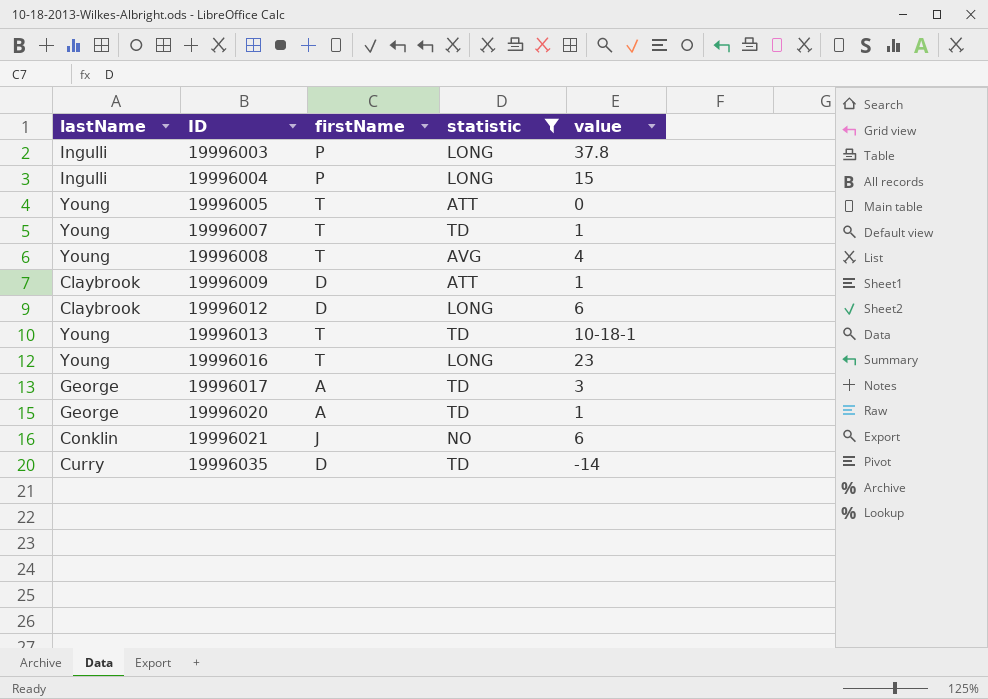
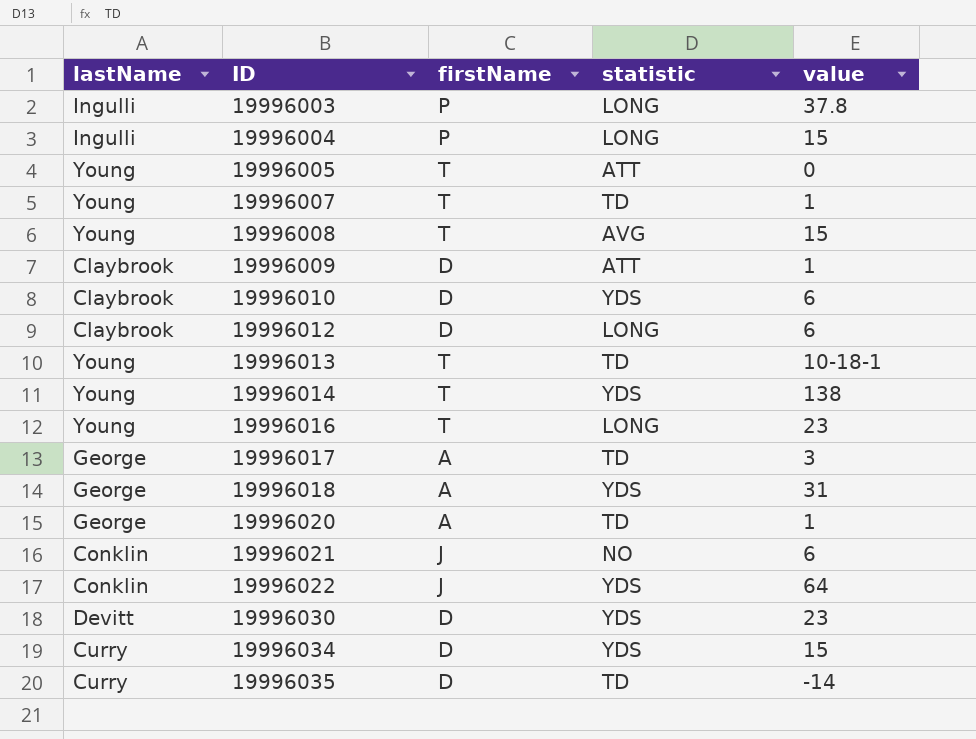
filter: statistic != YDS -> none
19996008 | value: 4 -> 15

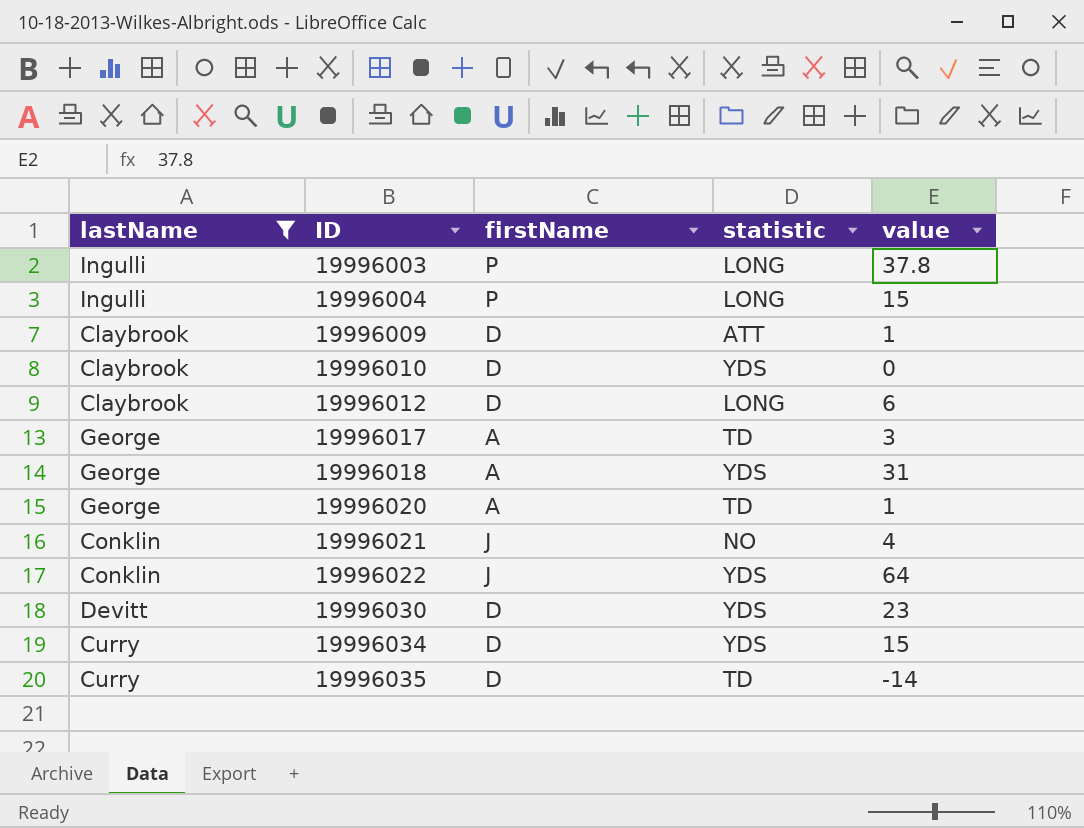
filter: none -> lastName != Young
19996010 | value: 6 -> 0
19996021 | value: 6 -> 4

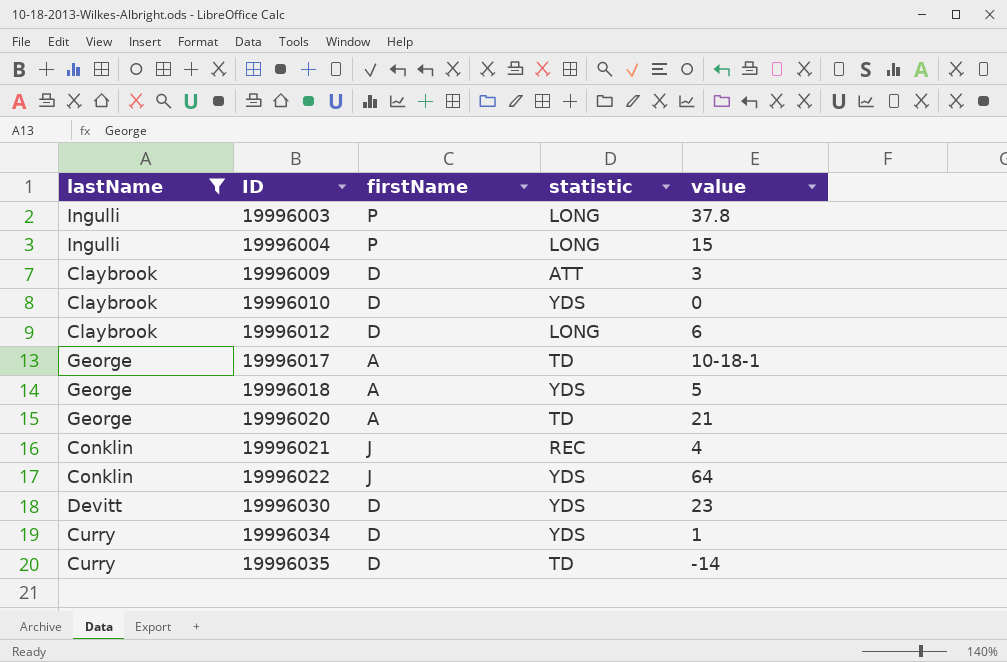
19996009 | value: 1 -> 3
19996017 | value: 3 -> 10-18-1
19996018 | value: 31 -> 5
19996020 | value: 1 -> 21
19996021 | statistic: NO -> REC
19996034 | value: 15 -> 1

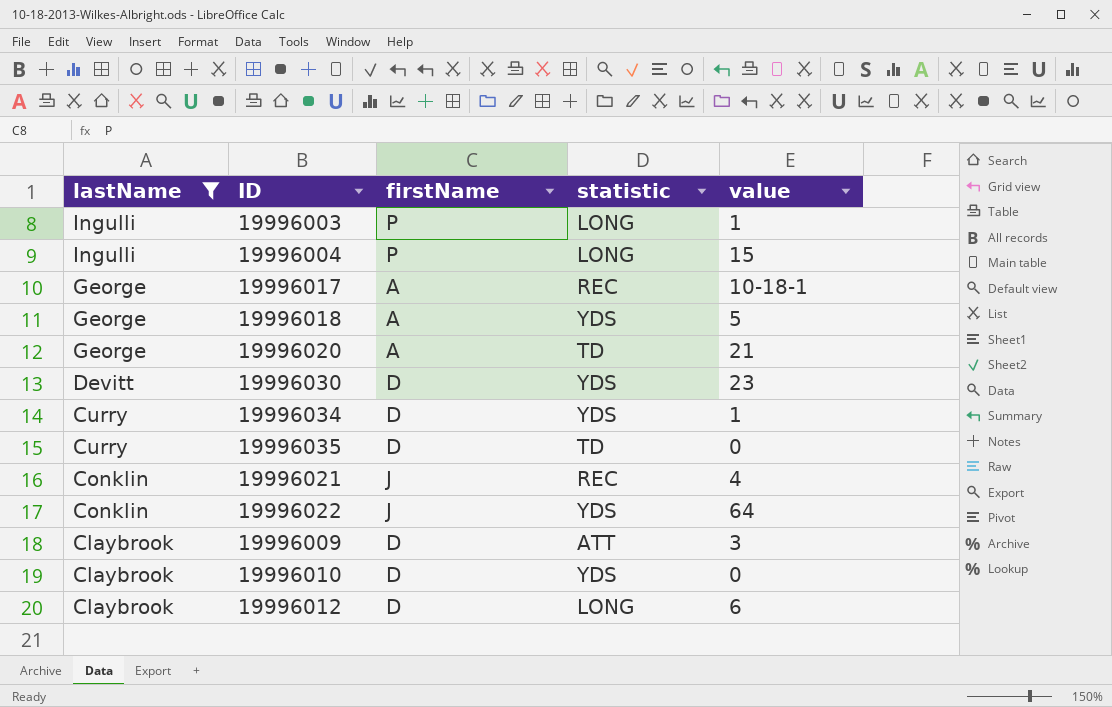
row order: ID ascending -> lastName descending
19996003 | value: 37.8 -> 1
19996017 | statistic: TD -> REC
19996035 | value: -14 -> 0

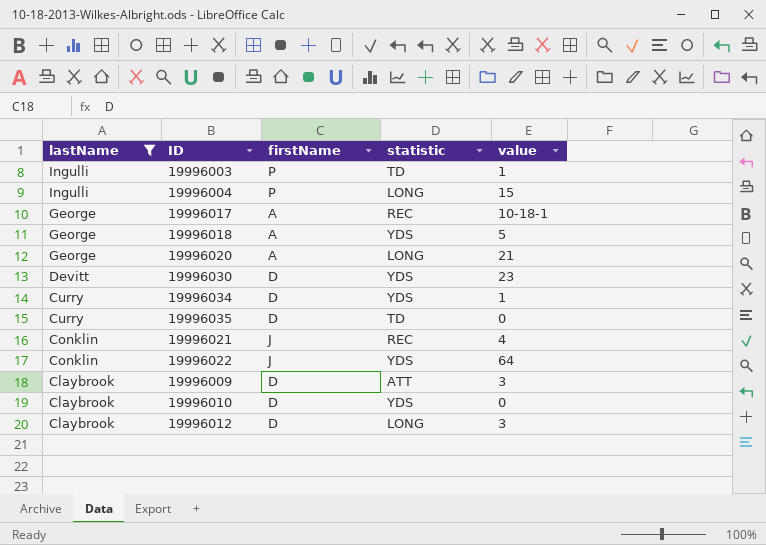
19996003 | statistic: LONG -> TD
19996020 | statistic: TD -> LONG
19996012 | value: 6 -> 3

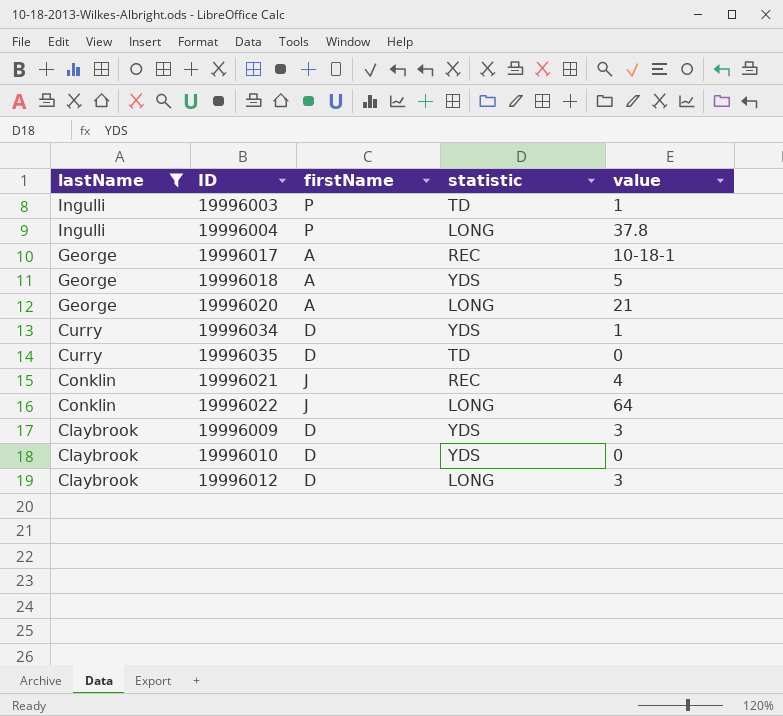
row 19996030: Devitt | D | YDS | 23 -> none
19996004 | value: 15 -> 37.8
19996022 | statistic: YDS -> LONG
19996009 | statistic: ATT -> YDS

